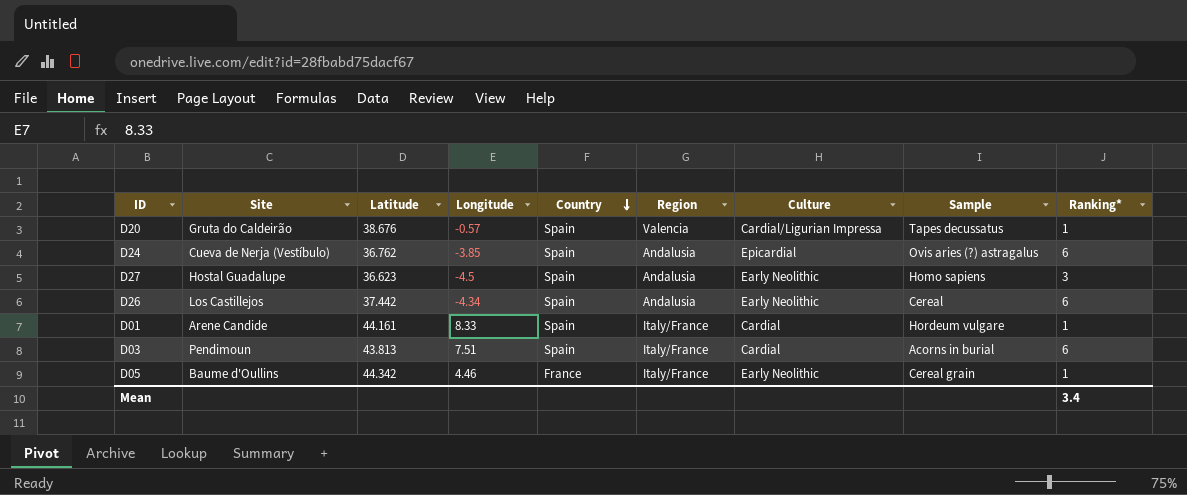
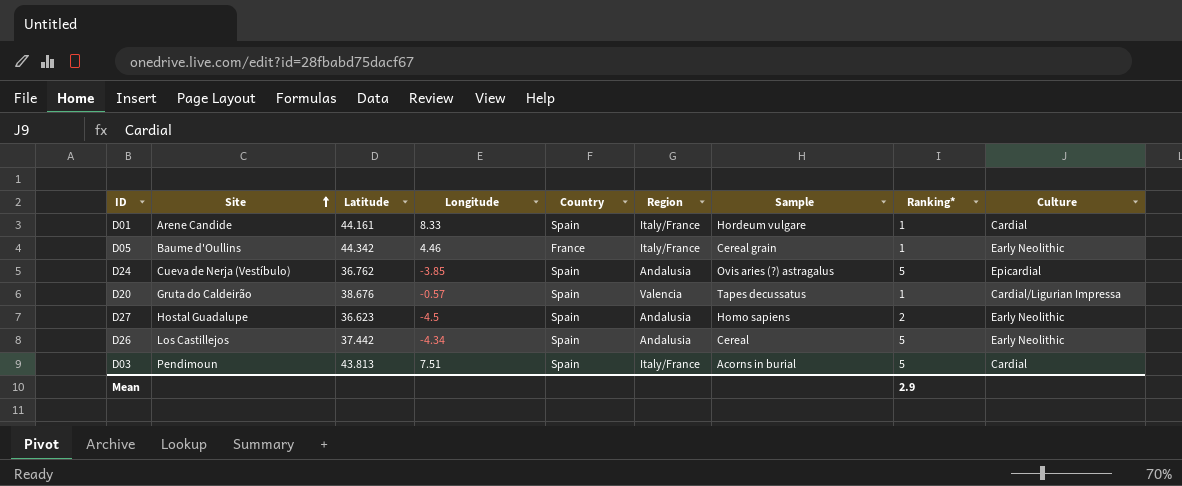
row order: Country descending -> Site ascending
column Culture | position: 7 -> 9
D24 | Ranking*: 6 -> 5
D27 | Ranking*: 3 -> 2
D26 | Ranking*: 6 -> 5
D03 | Ranking*: 6 -> 5
Mean | Ranking*: 3.4 -> 2.9

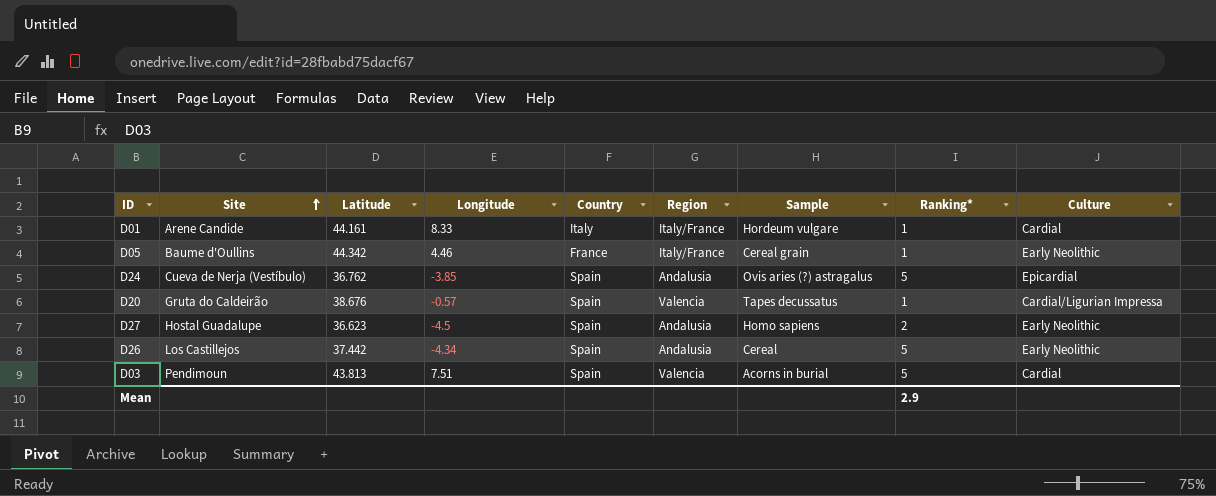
D01 | Country: Spain -> Italy
D03 | Region: Italy/France -> Valencia

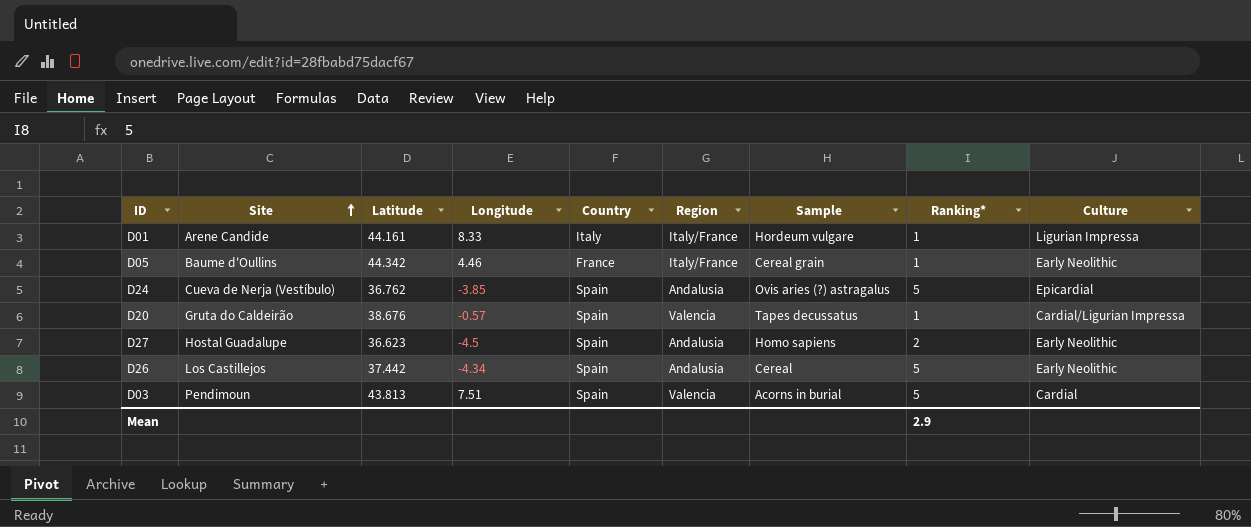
D01 | Culture: Cardial -> Ligurian Impressa

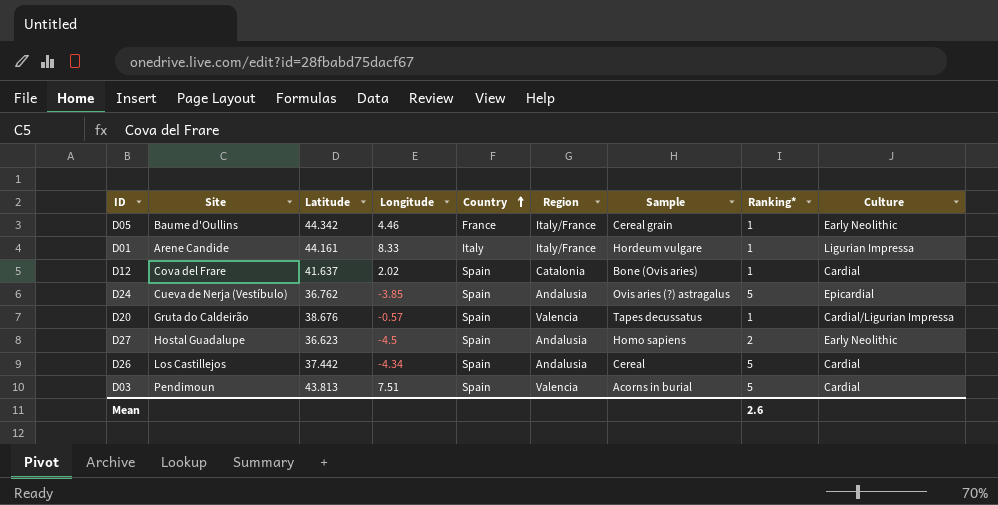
row order: Site ascending -> Country ascending
row D12: none -> Cova del Frare | 41.637 | 2.02 | Spain | Catalonia | Bone (Ovis aries) | 1 | Cardial
D26 | Culture: Early Neolithic -> Cardial
Mean | Ranking*: 2.9 -> 2.6

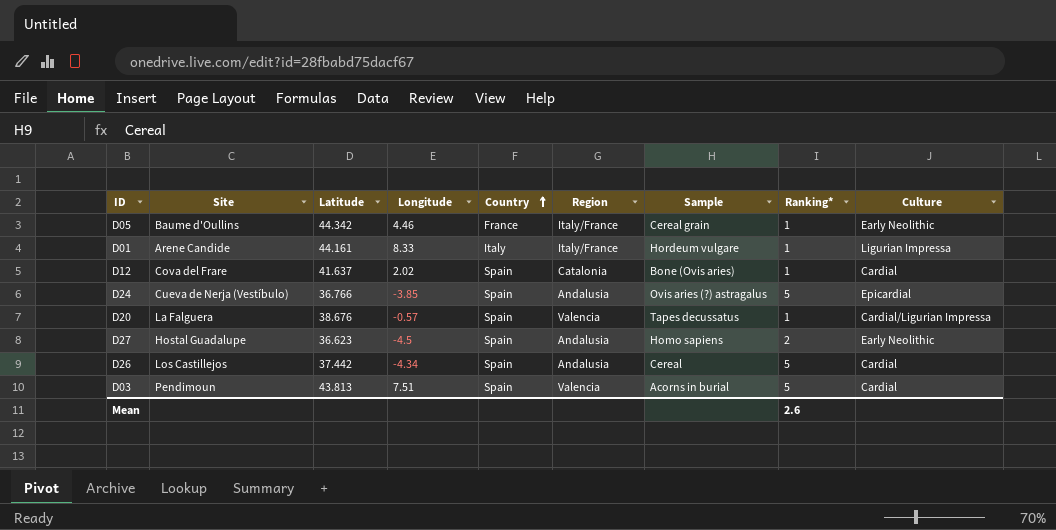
D24 | Latitude: 36.762 -> 36.766
D20 | Site: Gruta do Caldeirão -> La Falguera

